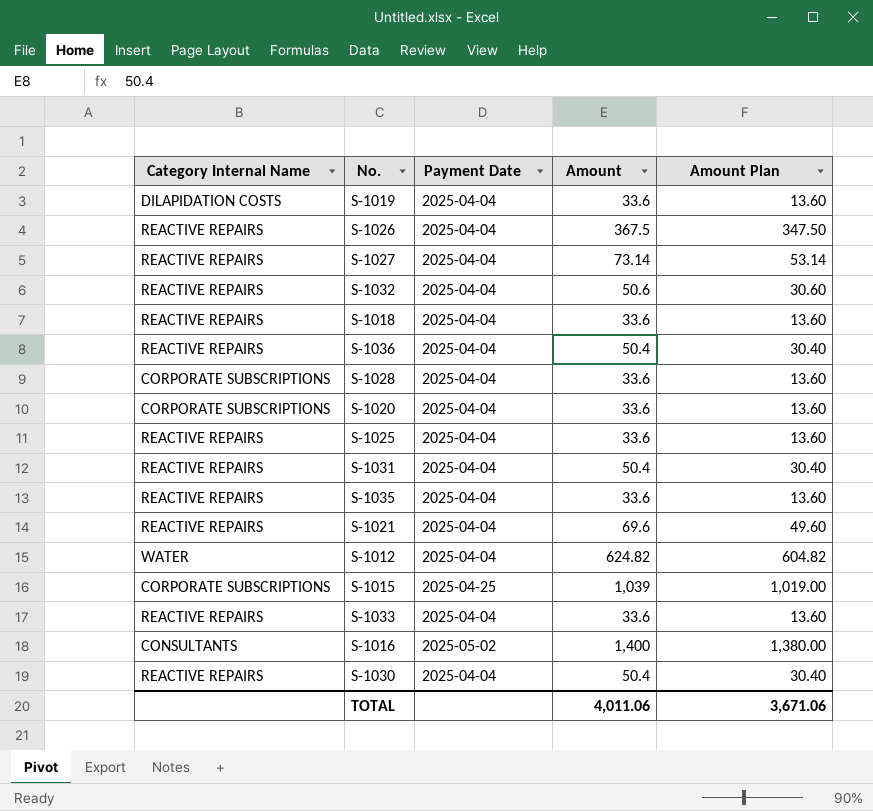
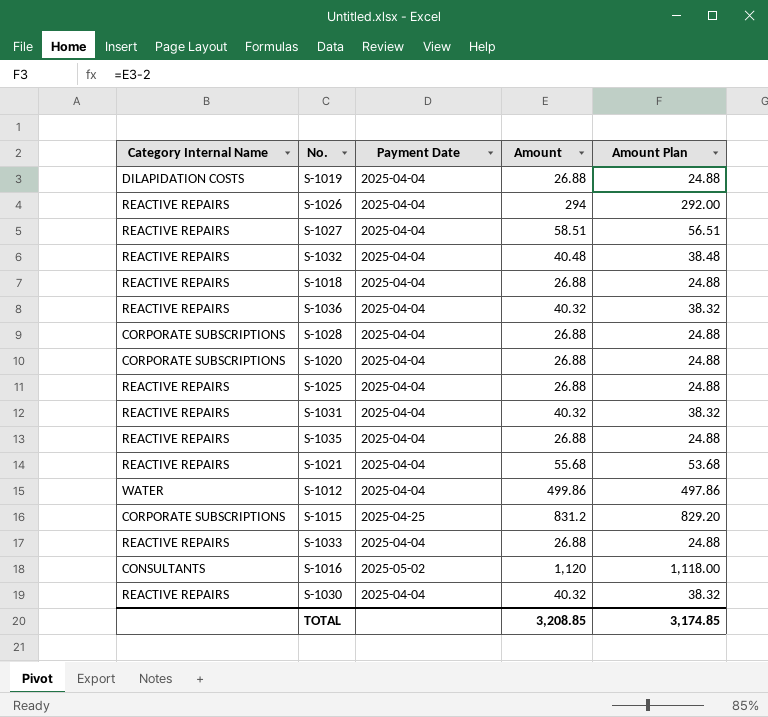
column Amount Plan | formula: [Amount] - 20 -> [Amount] - 2
S-1019 | Amount: 33.6 -> 26.88
S-1026 | Amount: 367.5 -> 294
S-1027 | Amount: 73.14 -> 58.51
S-1032 | Amount: 50.6 -> 40.48
S-1018 | Amount: 33.6 -> 26.88
S-1036 | Amount: 50.4 -> 40.32
S-1028 | Amount: 33.6 -> 26.88
S-1020 | Amount: 33.6 -> 26.88
S-1025 | Amount: 33.6 -> 26.88
S-1031 | Amount: 50.4 -> 40.32
S-1035 | Amount: 33.6 -> 26.88
S-1021 | Amount: 69.6 -> 55.68
S-1012 | Amount: 624.82 -> 499.86
S-1015 | Amount: 1,039 -> 831.2
S-1033 | Amount: 33.6 -> 26.88
S-1016 | Amount: 1,400 -> 1,120
S-1030 | Amount: 50.4 -> 40.32
TOTAL | Amount: 4,011.06 -> 3,208.85
TOTAL | Amount Plan: 3,671.06 -> 3,174.85

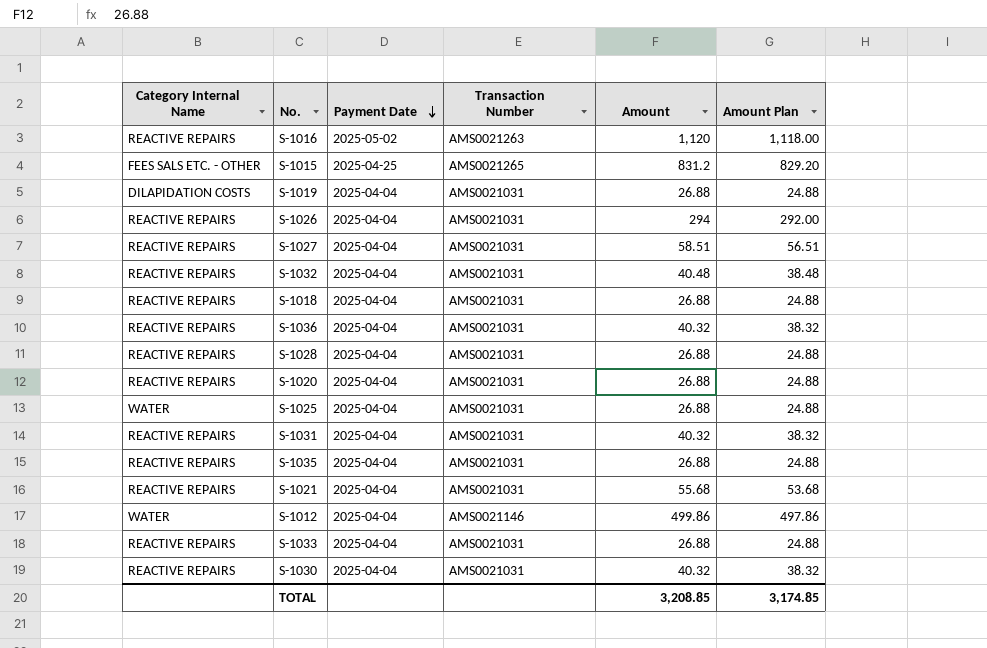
row order: none -> Payment Date descending
column Transaction Number | position: none -> 4
S-1016 | Category Internal Name: CONSULTANTS -> REACTIVE REPAIRS
S-1015 | Category Internal Name: CORPORATE SUBSCRIPTIONS -> FEES SALS ETC. - OTHER
S-1028 | Category Internal Name: CORPORATE SUBSCRIPTIONS -> REACTIVE REPAIRS
S-1020 | Category Internal Name: CORPORATE SUBSCRIPTIONS -> REACTIVE REPAIRS
S-1025 | Category Internal Name: REACTIVE REPAIRS -> WATER

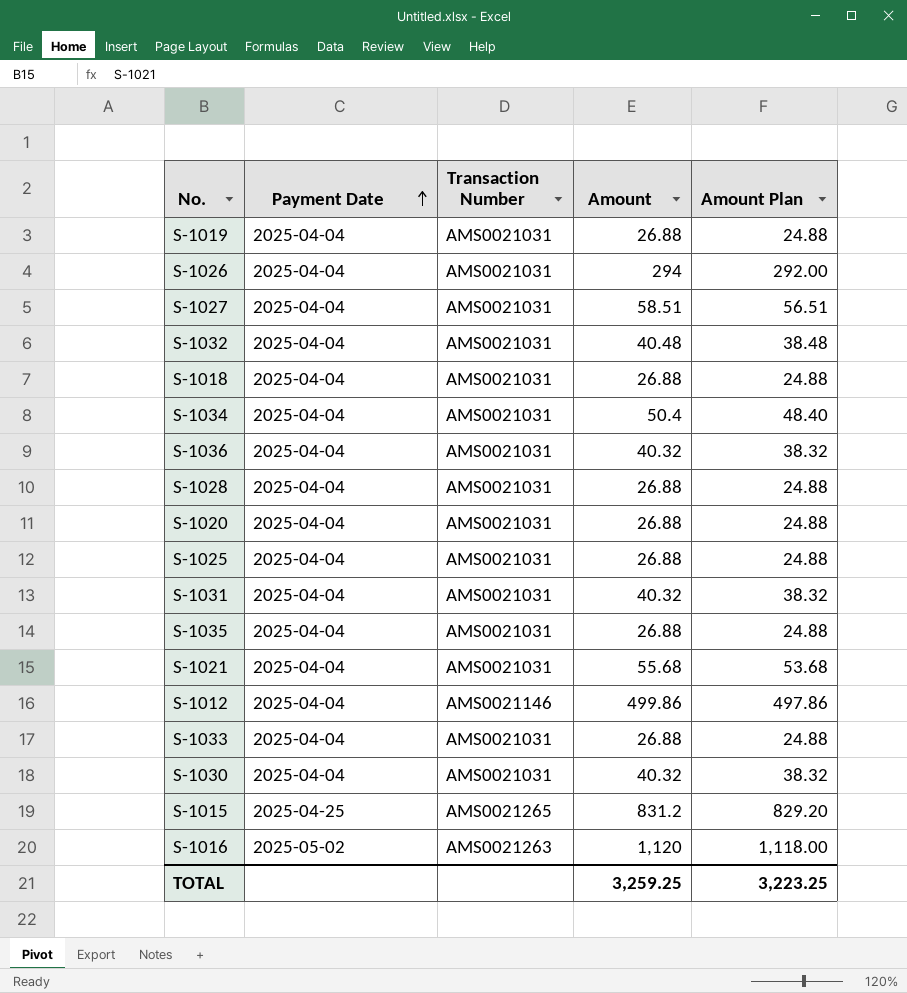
row order: Payment Date descending -> Payment Date ascending
column Category Internal Name | position: 1 -> none
row S-1034: none -> 2025-04-04 | AMS0021031 | 50.4 | 48.40
TOTAL | Amount: 3,208.85 -> 3,259.25
TOTAL | Amount Plan: 3,174.85 -> 3,223.25

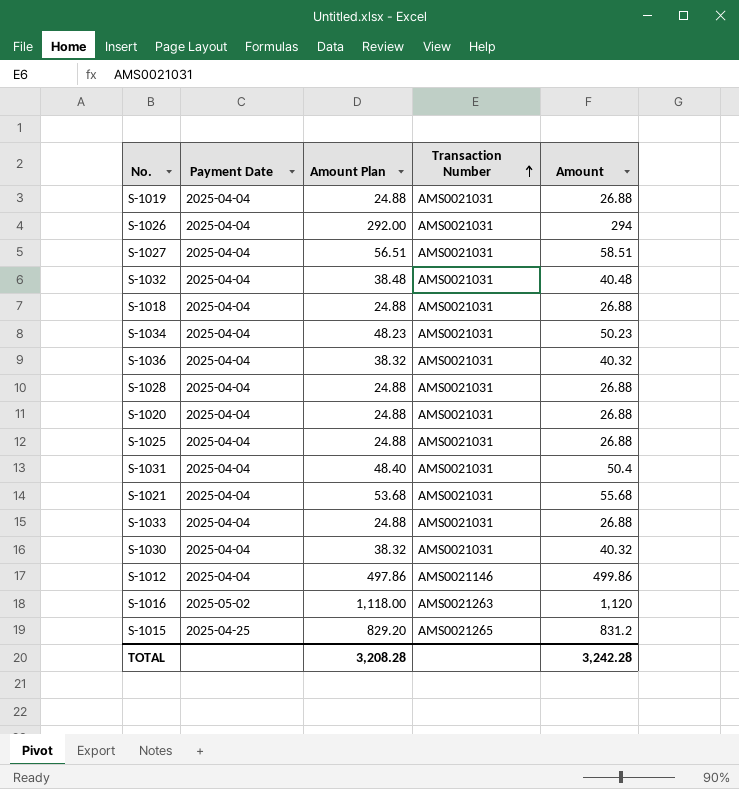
row order: Payment Date ascending -> Transaction Number ascending
column Amount Plan | position: 5 -> 3
row S-1035: 2025-04-04 | AMS0021031 | 26.88 | 24.88 -> none
S-1034 | Amount Plan: 48.40 -> 48.23
S-1034 | Amount: 50.4 -> 50.23
S-1031 | Amount Plan: 38.32 -> 48.40
S-1031 | Amount: 40.32 -> 50.4
TOTAL | Amount Plan: 3,223.25 -> 3,208.28
TOTAL | Amount: 3,259.25 -> 3,242.28

